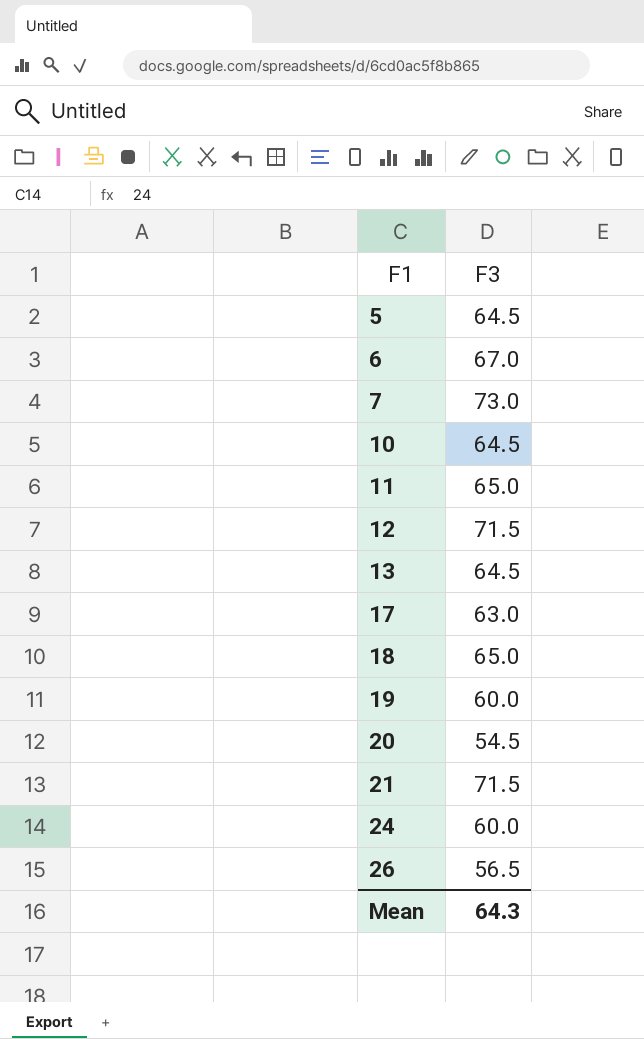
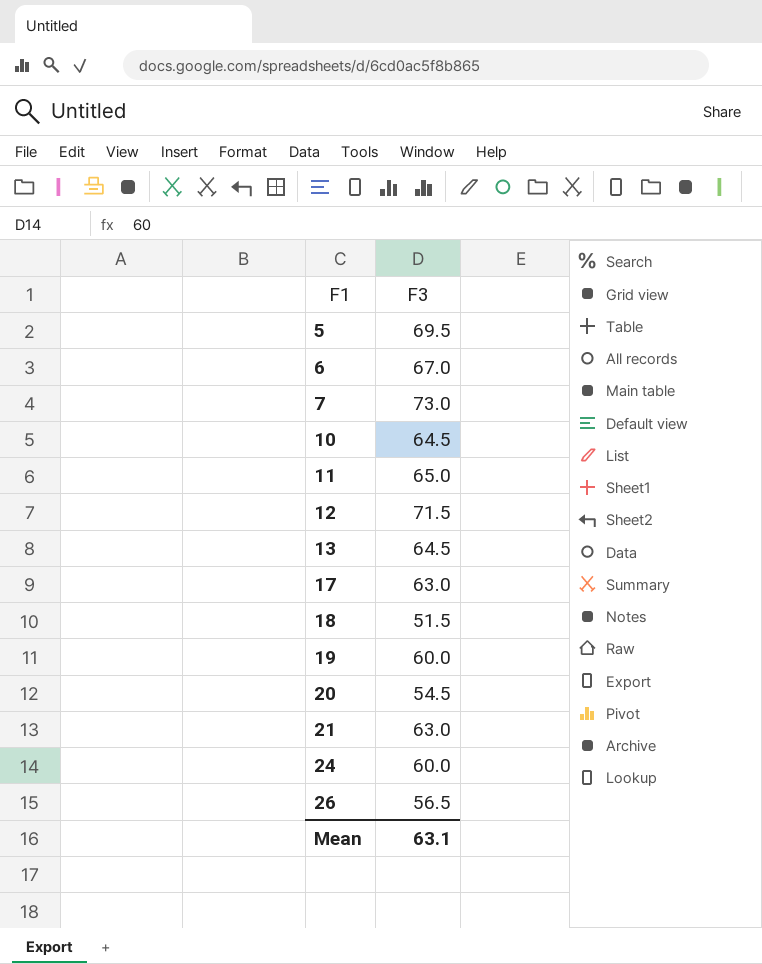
5 | F3: 64.5 -> 69.5
18 | F3: 65.0 -> 51.5
21 | F3: 71.5 -> 63.0
Mean | F3: 64.3 -> 63.1

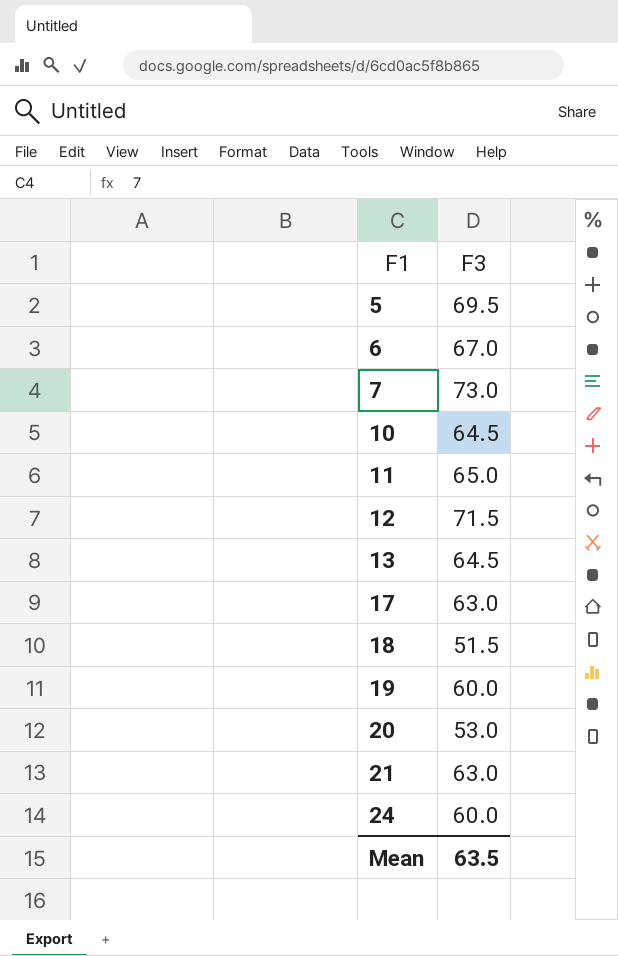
row 26: 56.5 -> none
20 | F3: 54.5 -> 53.0
Mean | F3: 63.1 -> 63.5

